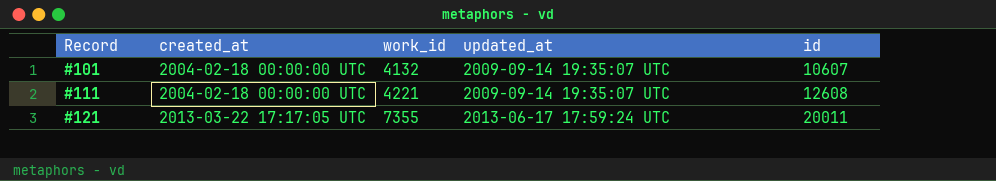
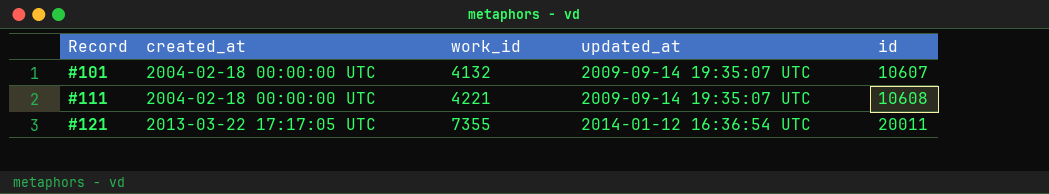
#111 | id: 12608 -> 10608
#121 | updated_at: 2013-06-17 17:59:24 UTC -> 2014-01-12 16:36:54 UTC

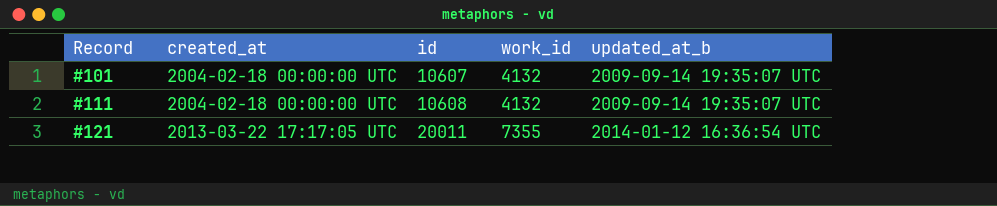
column id | position: 5 -> 3
column name: updated_at -> updated_at_b
#111 | work_id: 4221 -> 4132

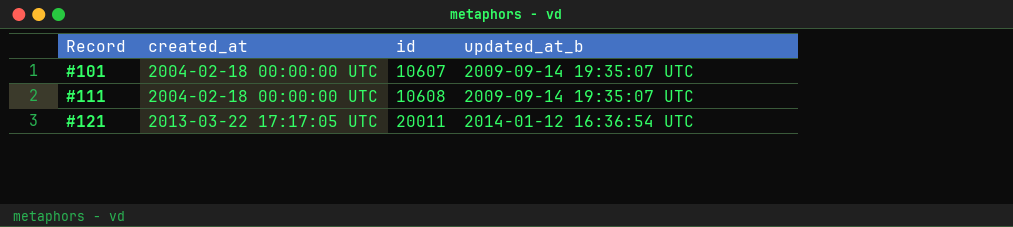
column work_id | position: 4 -> none

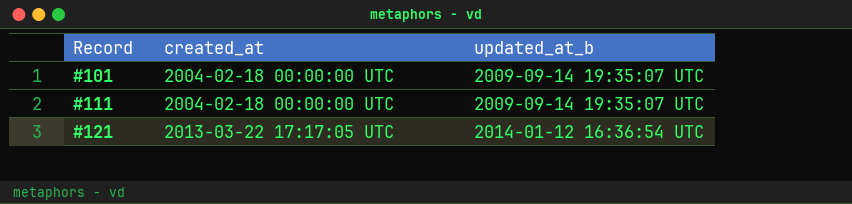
column id | position: 3 -> none

